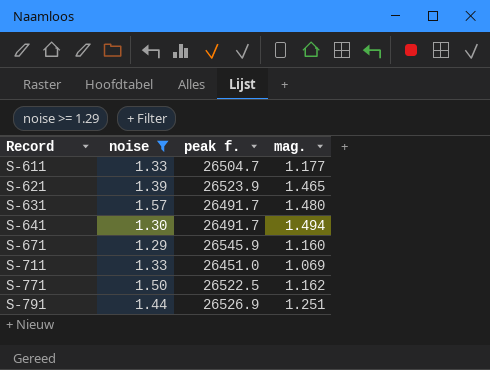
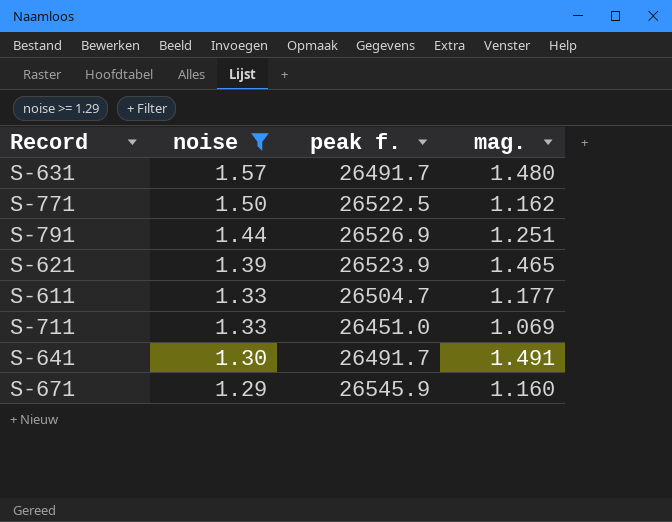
row order: Record ascending -> noise descending
S-641 | mag.: 1.494 -> 1.491

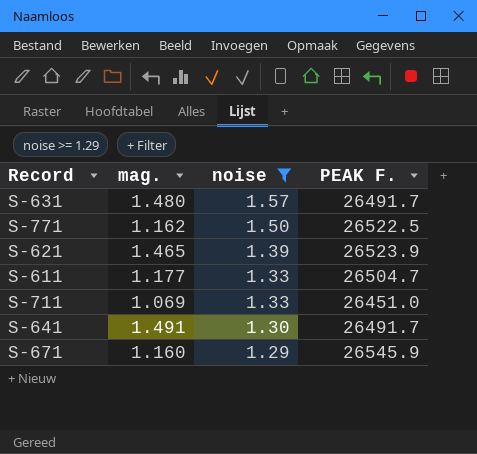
column mag. | position: 4 -> 2
column name: peak f. -> PEAK F.
row S-791: 1.44 | 26526.9 | 1.251 -> none

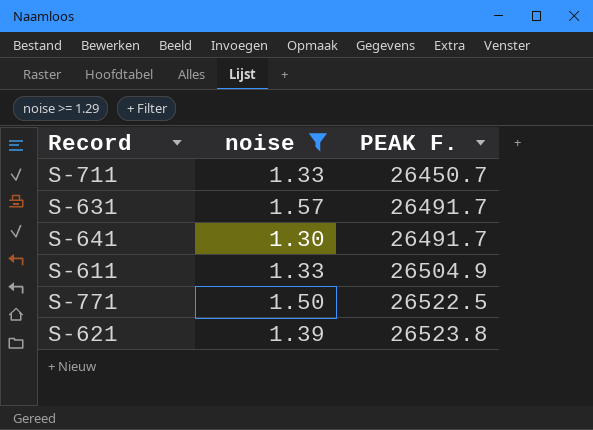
row order: noise descending -> PEAK F. ascending
column mag. | position: 2 -> none
row S-671: 1.160 | 1.29 | 26545.9 -> none
S-711 | PEAK F.: 26451.0 -> 26450.7
S-611 | PEAK F.: 26504.7 -> 26504.9
S-621 | PEAK F.: 26523.9 -> 26523.8

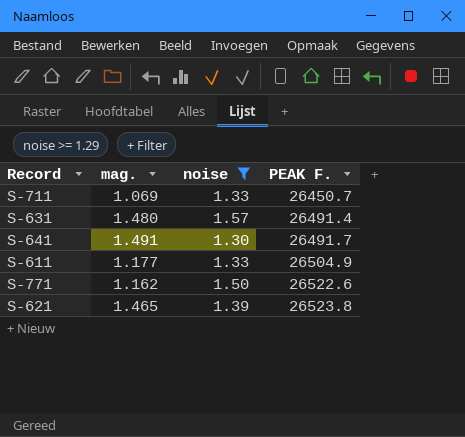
column mag. | position: none -> 2
S-631 | PEAK F.: 26491.7 -> 26491.4
S-771 | PEAK F.: 26522.5 -> 26522.6

